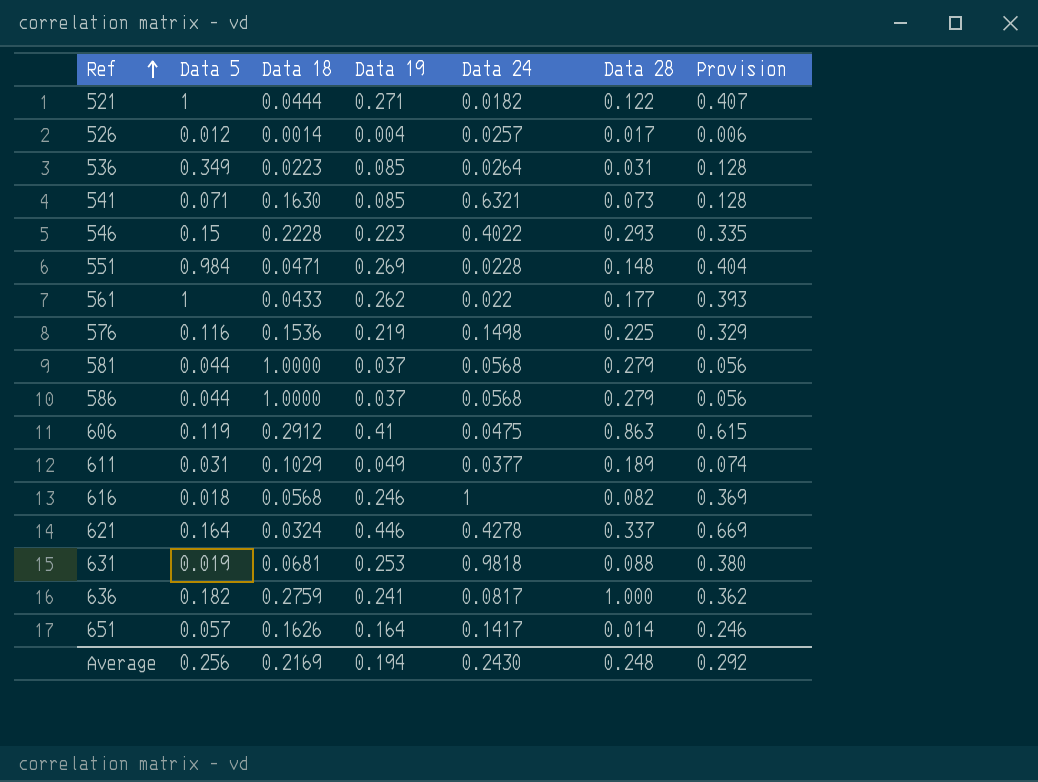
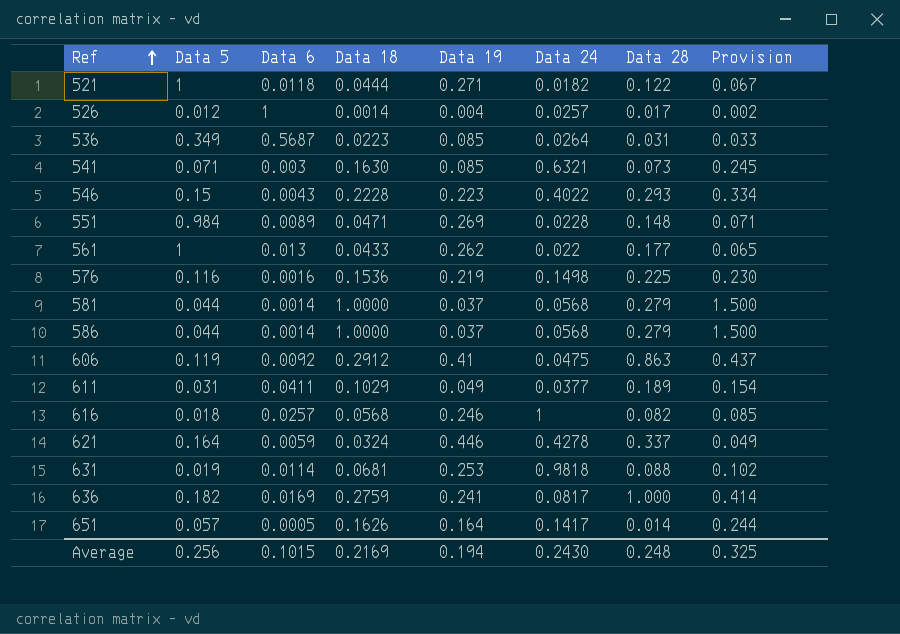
column Data 6 | position: none -> 3
column Provision | formula: [Data 19] * 1.5 -> [Data 18] * 1.5
Average | Provision: 0.292 -> 0.325

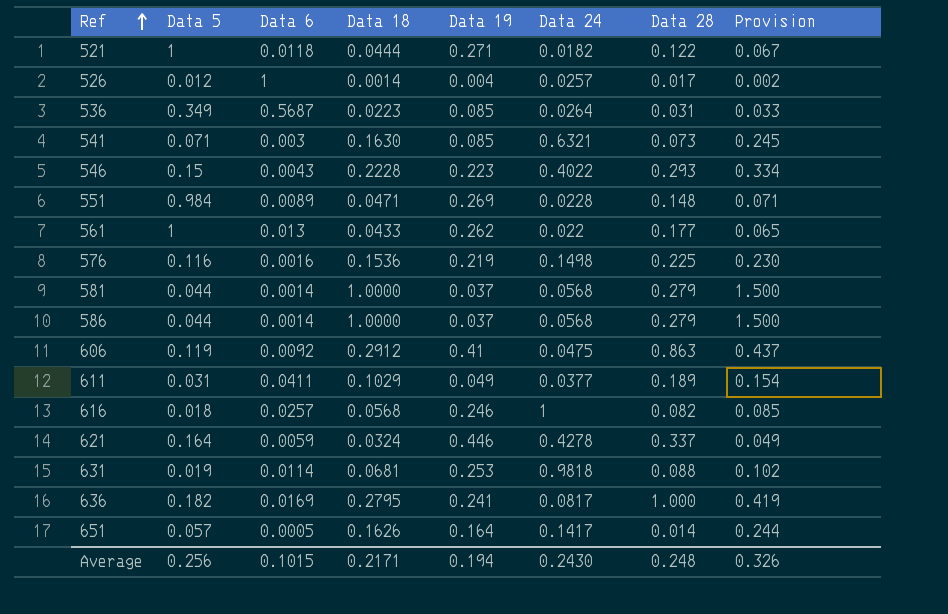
636 | Data 18: 0.2759 -> 0.2795
636 | Provision: 0.414 -> 0.419
Average | Data 18: 0.2169 -> 0.2171
Average | Provision: 0.325 -> 0.326

